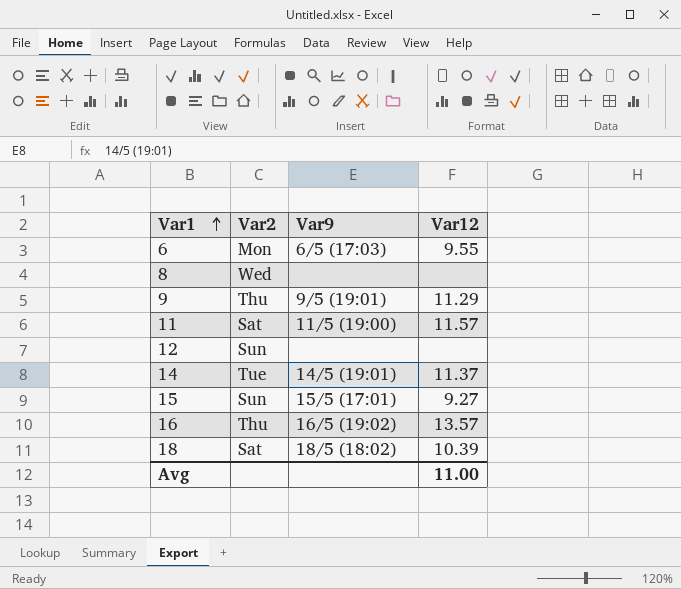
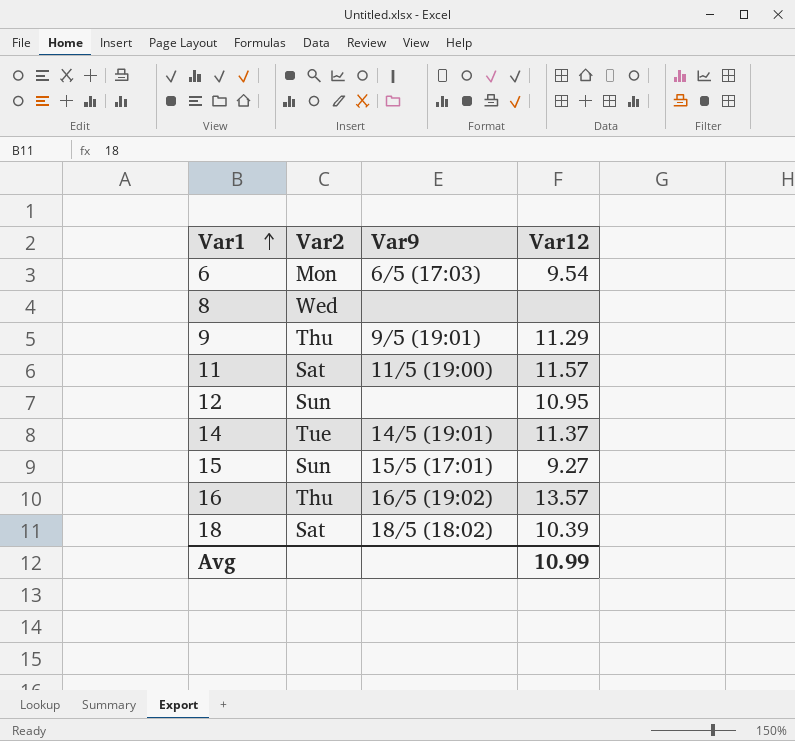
6 | Var12: 9.55 -> 9.54
12 | Var12: none -> 10.95
Avg | Var12: 11.00 -> 10.99

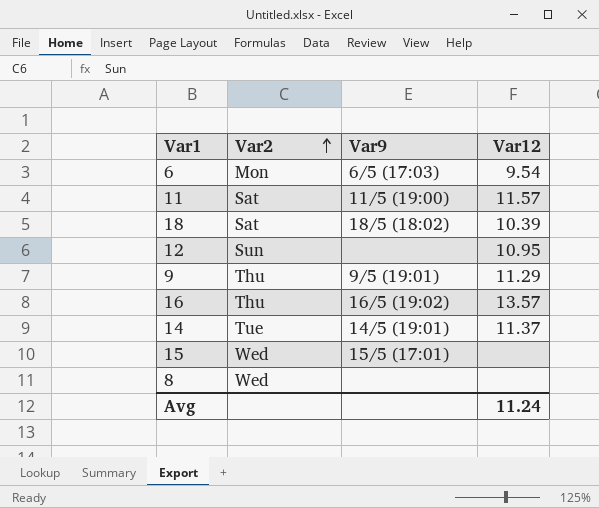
row order: Var1 ascending -> Var2 ascending
15 | Var2: Sun -> Wed
15 | Var12: 9.27 -> none
Avg | Var12: 10.99 -> 11.24

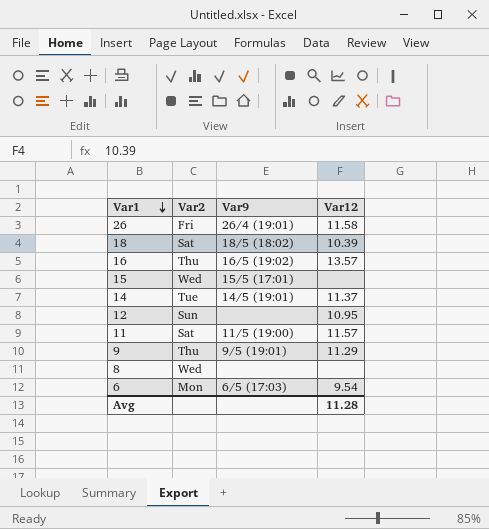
row order: Var2 ascending -> Var1 descending
row 26: none -> Fri | 26/4 (19:01) | 11.58
Avg | Var12: 11.24 -> 11.28

